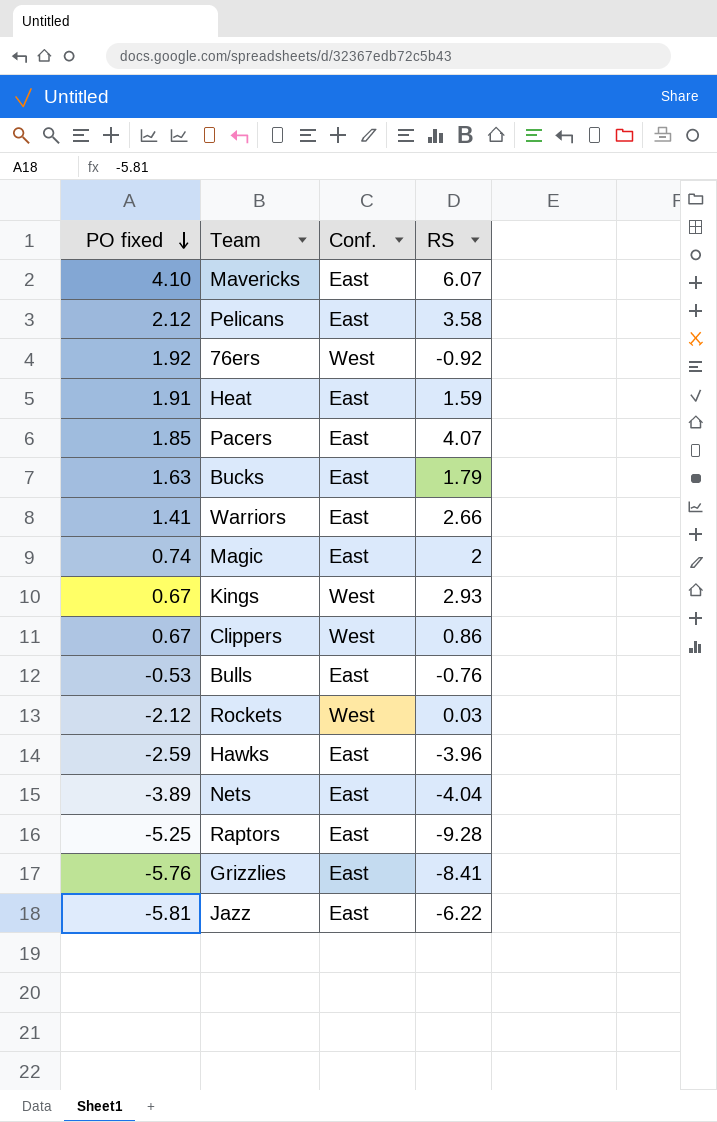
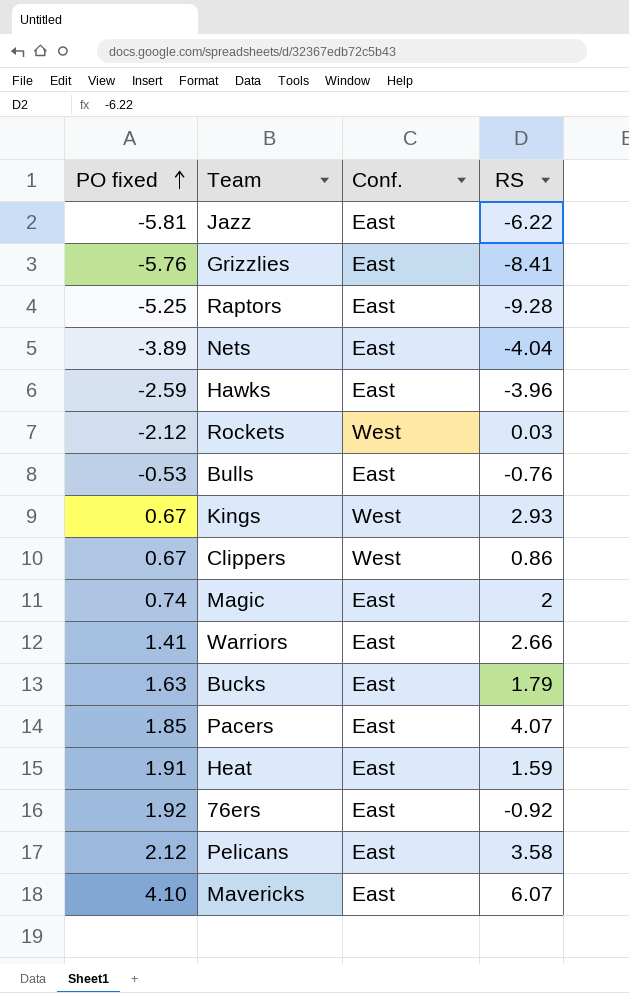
row order: PO fixed descending -> PO fixed ascending
76ers | Conf.: West -> East

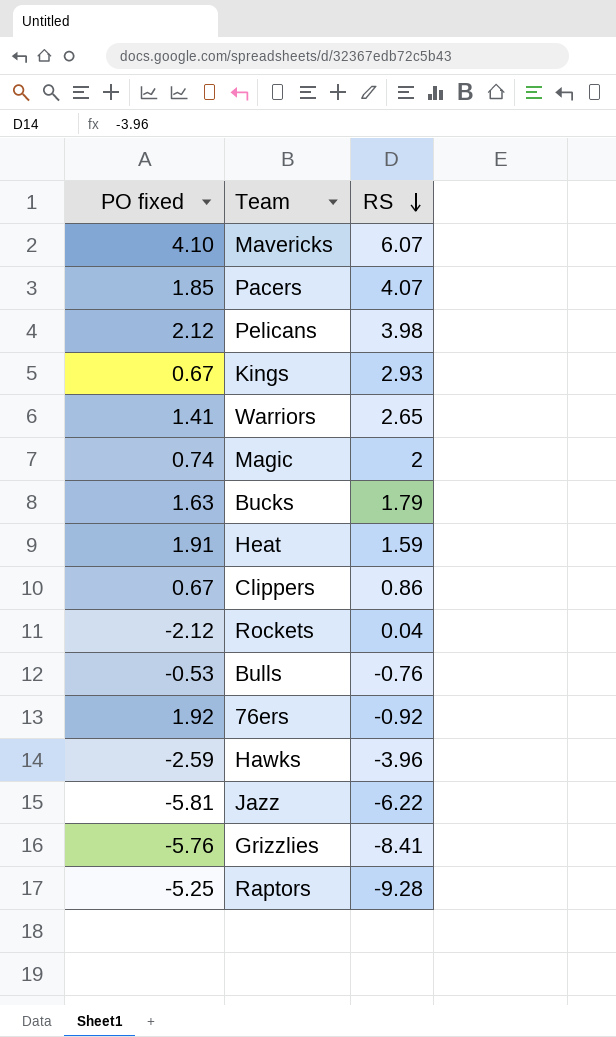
row order: PO fixed ascending -> RS descending
column Conf. | position: 3 -> none
row Nets: -3.89 | East | -4.04 -> none
Pelicans | RS: 3.58 -> 3.98
Warriors | RS: 2.66 -> 2.65
Rockets | RS: 0.03 -> 0.04

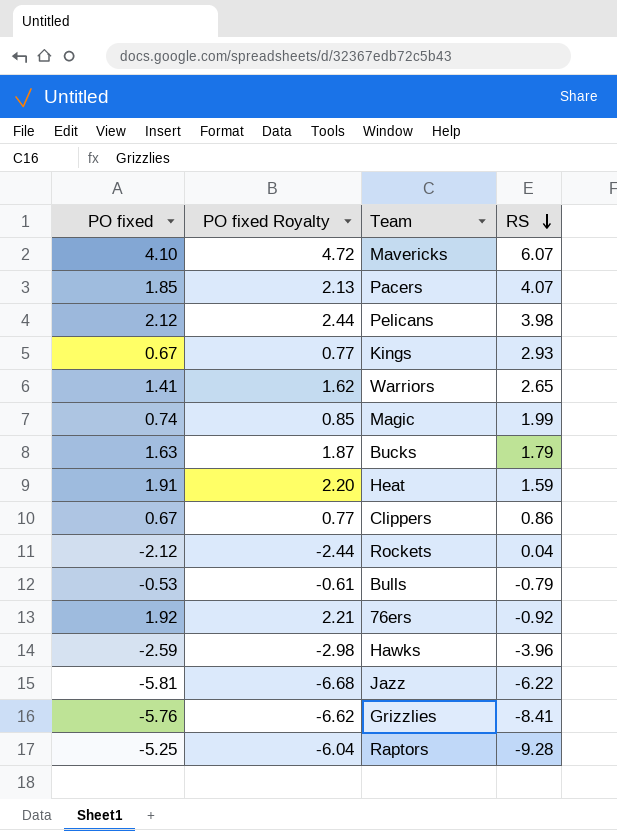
column PO fixed Royalty | formula: none -> [PO fixed] * 1.15
Magic | RS: 2 -> 1.99
Bulls | RS: -0.76 -> -0.79

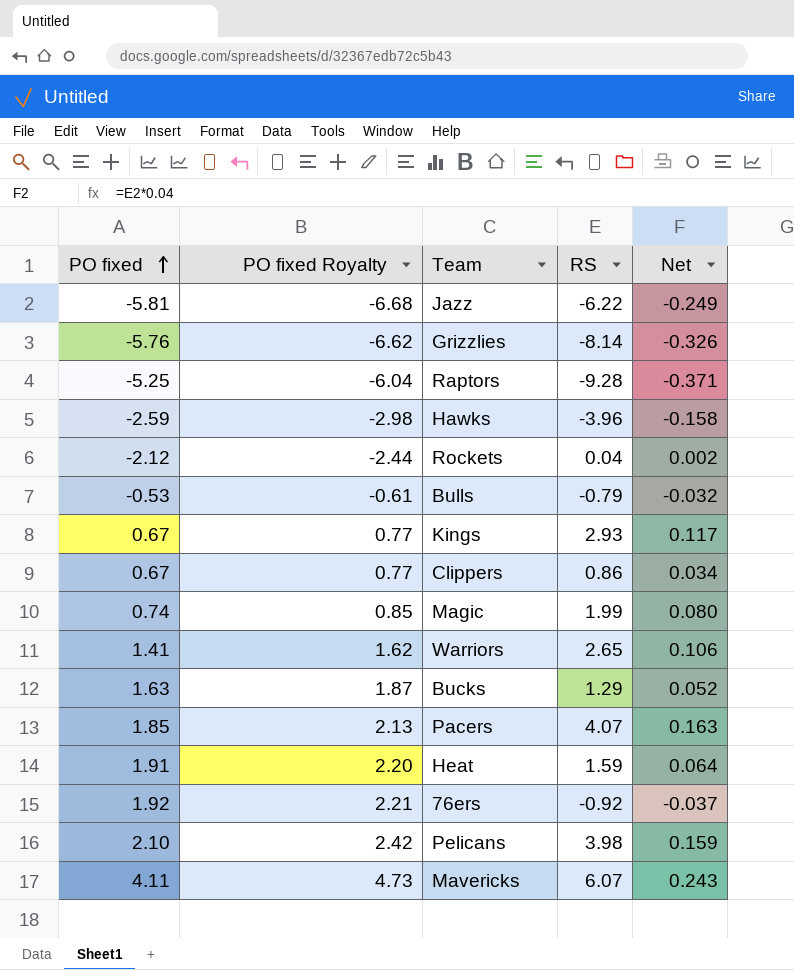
row order: RS descending -> PO fixed ascending
column Net | formula: none -> [RS] * 0.04
Grizzlies | RS: -8.41 -> -8.14
Bucks | RS: 1.79 -> 1.29
Pelicans | PO fixed: 2.12 -> 2.10
Pelicans | PO fixed Royalty: 2.44 -> 2.42
Mavericks | PO fixed: 4.10 -> 4.11
Mavericks | PO fixed Royalty: 4.72 -> 4.73

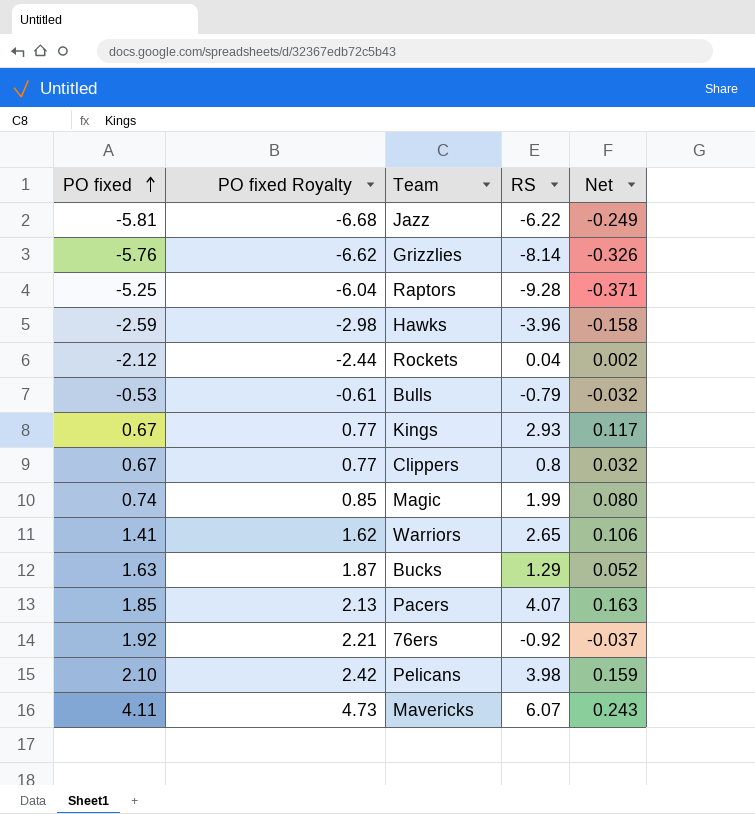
row Heat: 1.91 | 2.20 | 1.59 | 0.064 -> none
Clippers | RS: 0.86 -> 0.8
Clippers | Net: 0.034 -> 0.032

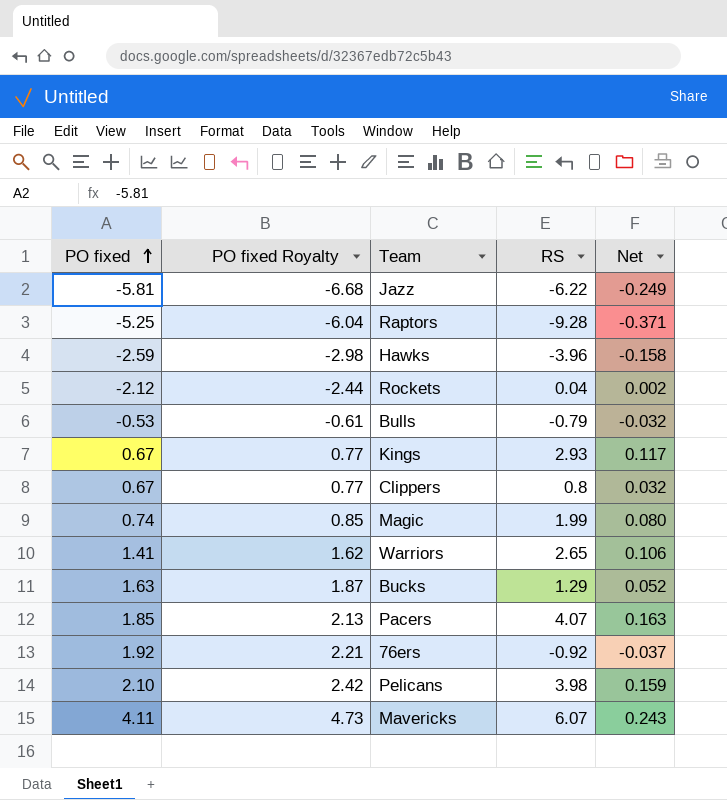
row Grizzlies: -5.76 | -6.62 | -8.14 | -0.326 -> none

